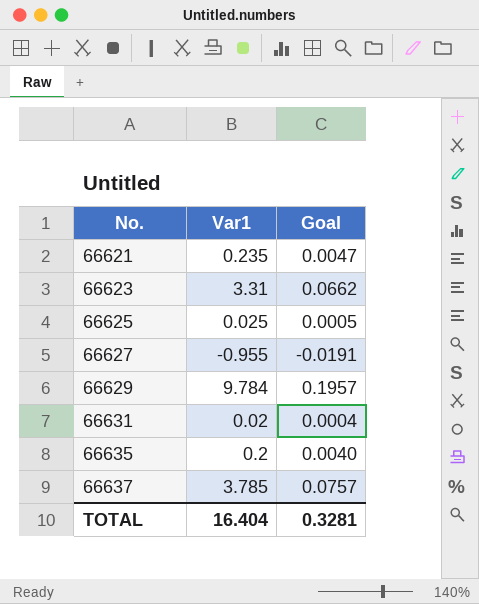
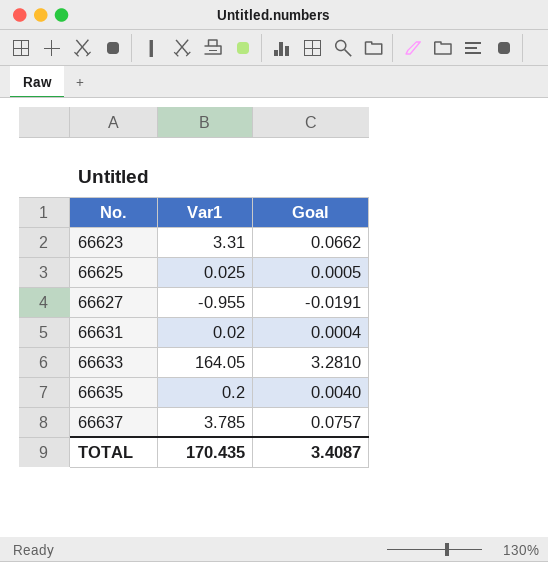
row 66621: 0.235 | 0.0047 -> none
row 66629: 9.784 | 0.1957 -> none
row 66633: none -> 164.05 | 3.2810
TOTAL | Var1: 16.404 -> 170.435
TOTAL | Goal: 0.3281 -> 3.4087

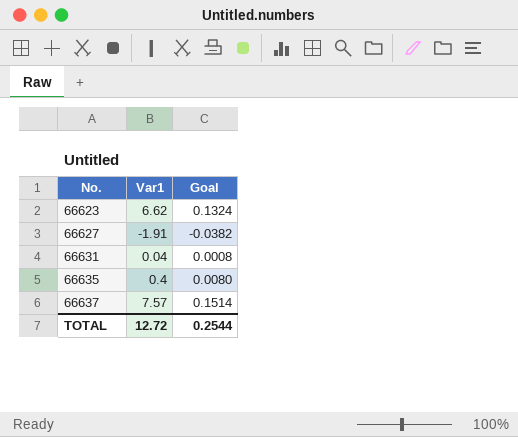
row 66625: 0.025 | 0.0005 -> none
row 66633: 164.05 | 3.2810 -> none
66623 | Var1: 3.31 -> 6.62
66623 | Goal: 0.0662 -> 0.1324
66627 | Var1: -0.955 -> -1.91
66627 | Goal: -0.0191 -> -0.0382
66631 | Var1: 0.02 -> 0.04
66631 | Goal: 0.0004 -> 0.0008
66635 | Var1: 0.2 -> 0.4
66635 | Goal: 0.0040 -> 0.0080
66637 | Var1: 3.785 -> 7.57
66637 | Goal: 0.0757 -> 0.1514
TOTAL | Var1: 170.435 -> 12.72
TOTAL | Goal: 3.4087 -> 0.2544

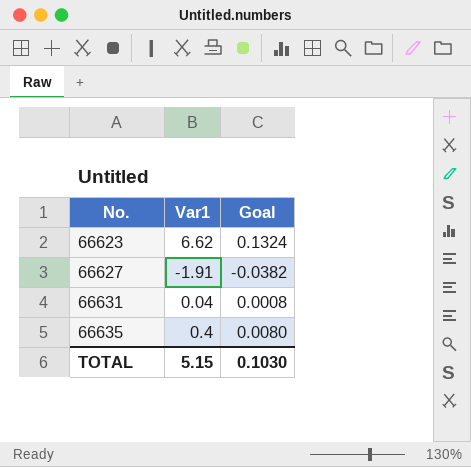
row 66637: 7.57 | 0.1514 -> none
TOTAL | Var1: 12.72 -> 5.15
TOTAL | Goal: 0.2544 -> 0.1030

